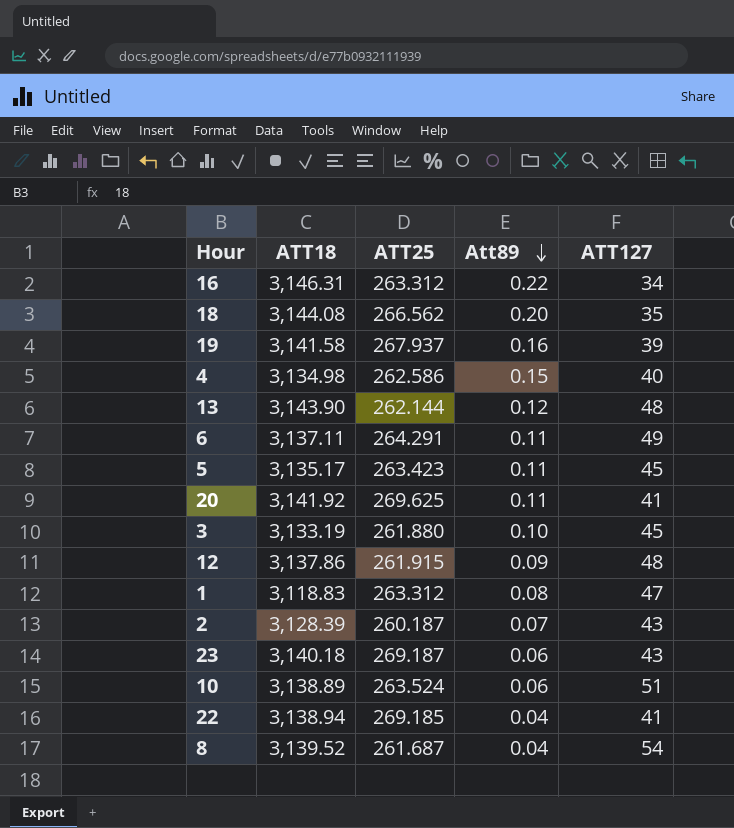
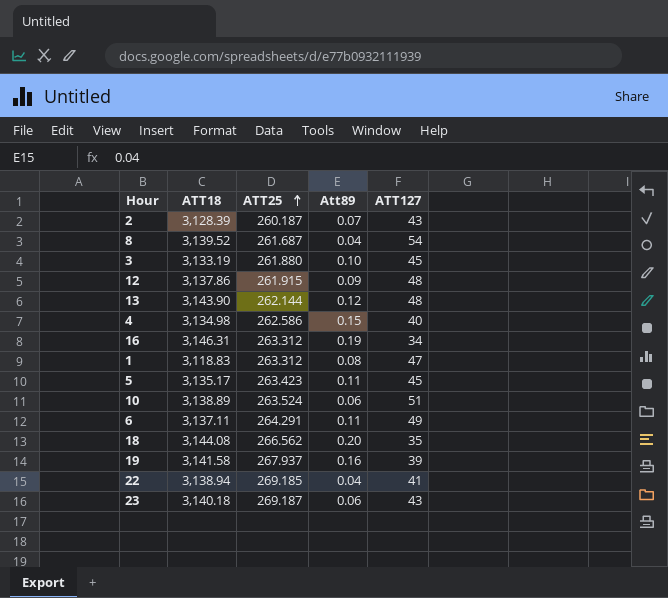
row order: Att89 descending -> ATT25 ascending
row 20: 3,141.92 | 269.625 | 0.11 | 41 -> none
16 | Att89: 0.22 -> 0.19

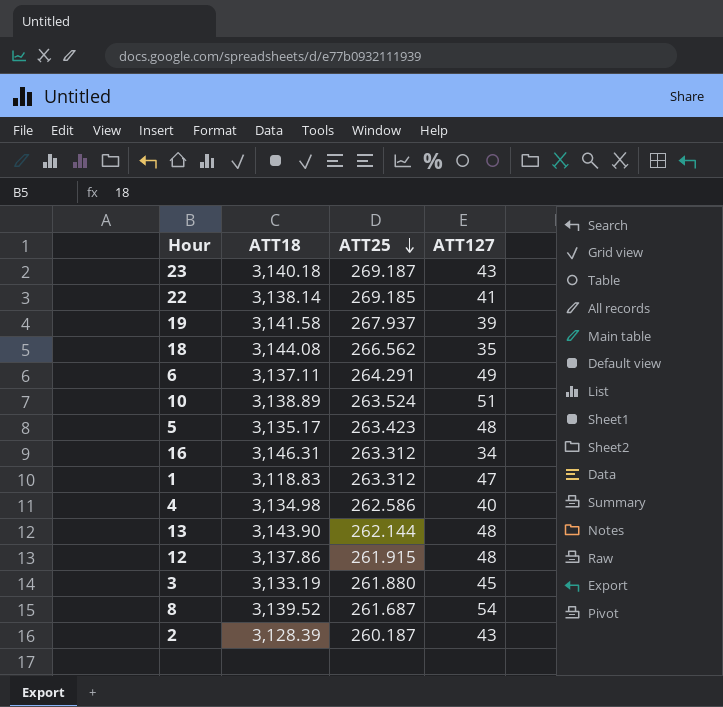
row order: ATT25 ascending -> ATT25 descending
column Att89 | position: 4 -> none
22 | ATT18: 3,138.94 -> 3,138.14
5 | ATT127: 45 -> 48

